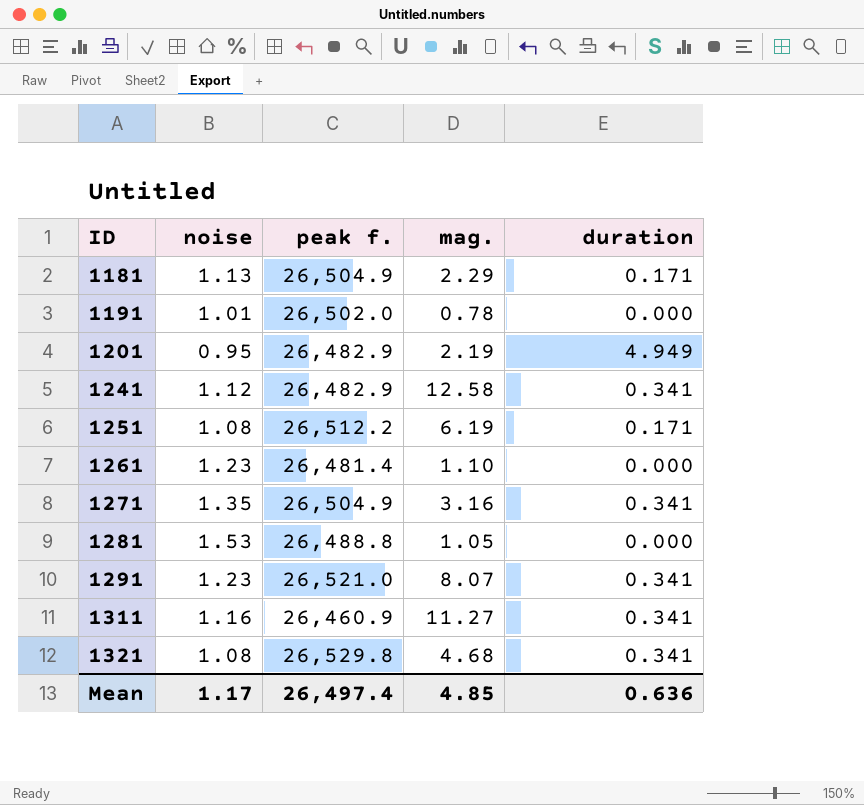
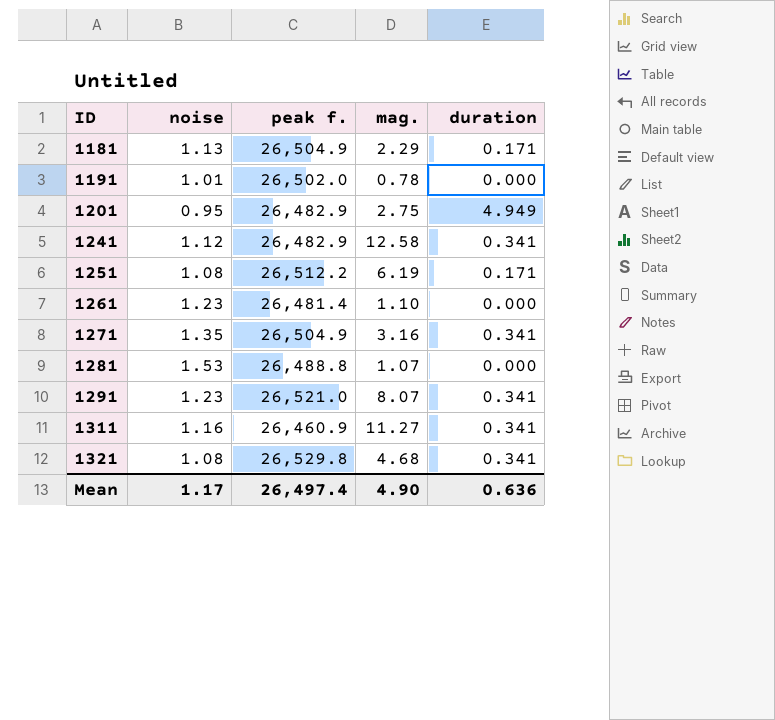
1201 | mag.: 2.19 -> 2.75
1281 | mag.: 1.05 -> 1.07
Mean | mag.: 4.85 -> 4.90

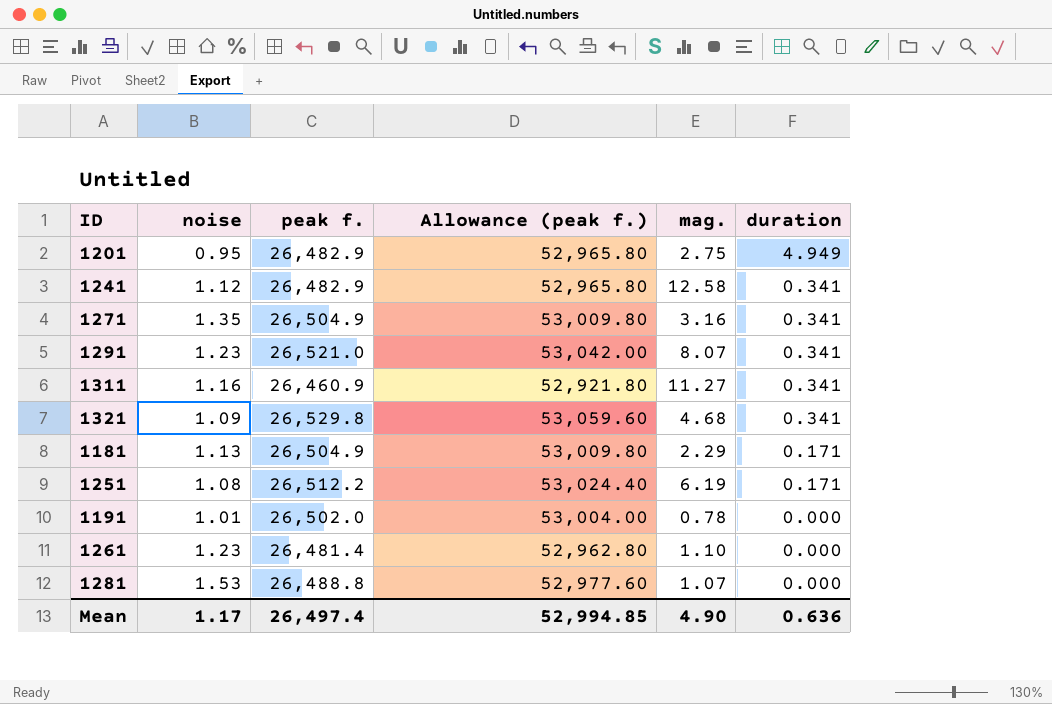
row order: ID ascending -> duration descending
column Allowance (peak f.) | formula: none -> [peak f.] * 2
1321 | noise: 1.08 -> 1.09

